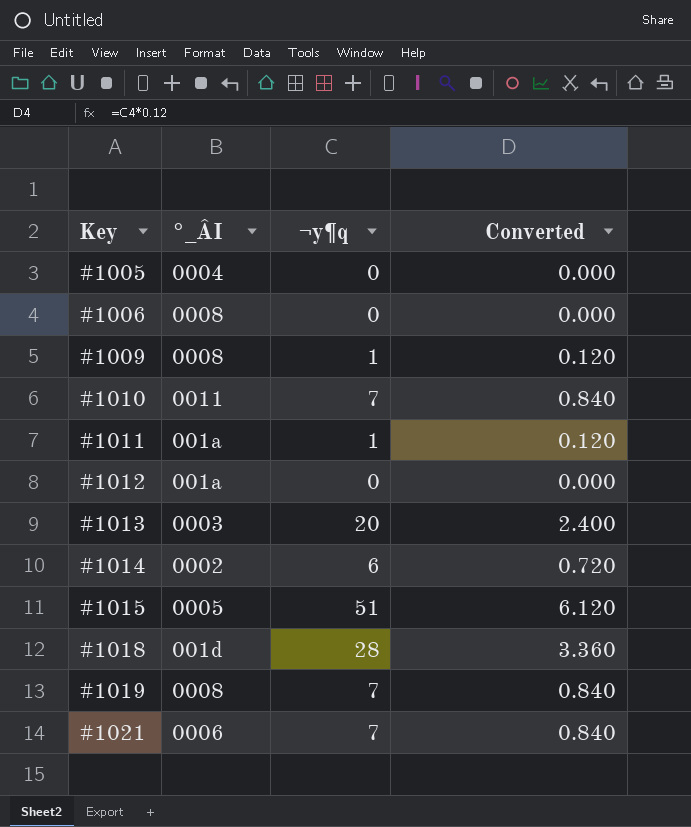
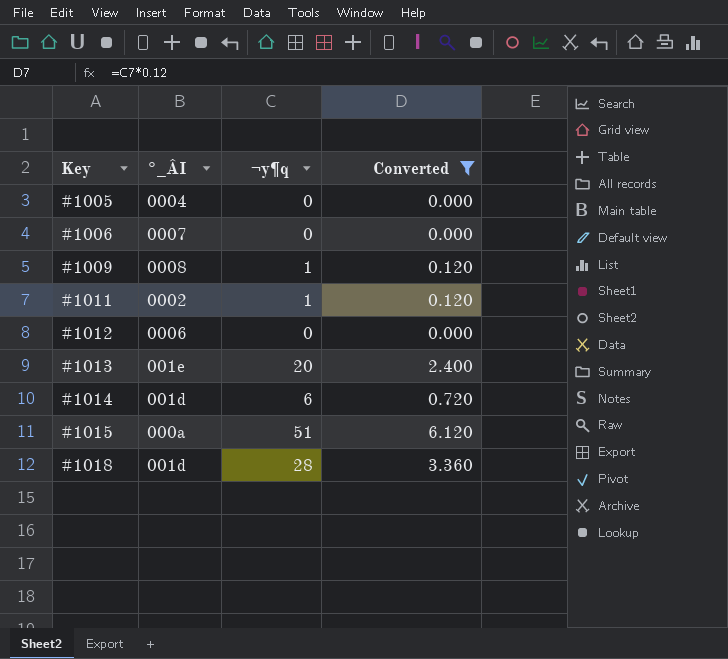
filter: none -> Converted != 0.840
#1006 | °_ÂI: 0008 -> 0007
#1011 | °_ÂI: 001a -> 0002
#1012 | °_ÂI: 001a -> 0006
#1013 | °_ÂI: 0003 -> 001e
#1014 | °_ÂI: 0002 -> 001d
#1015 | °_ÂI: 0005 -> 000a

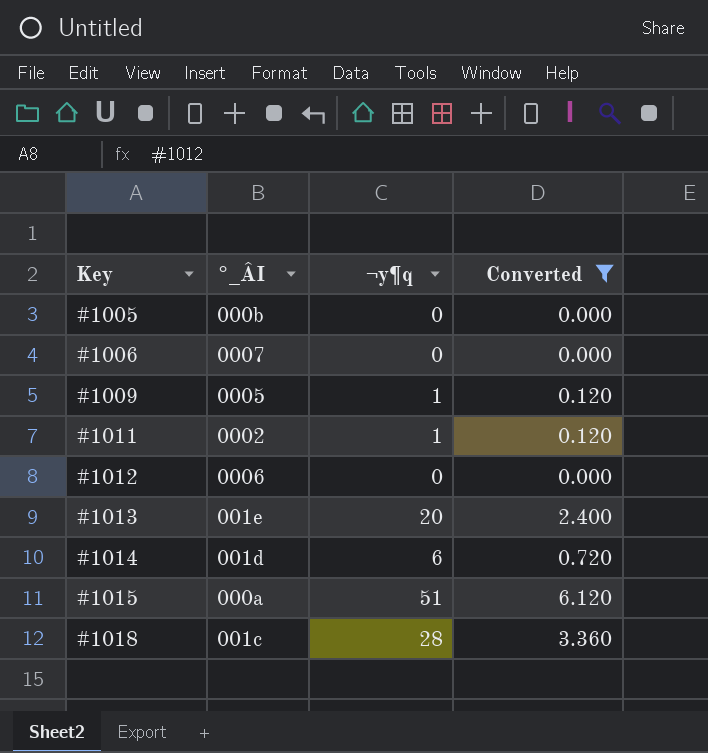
#1005 | °_ÂI: 0004 -> 000b
#1009 | °_ÂI: 0008 -> 0005
#1018 | °_ÂI: 001d -> 001c

